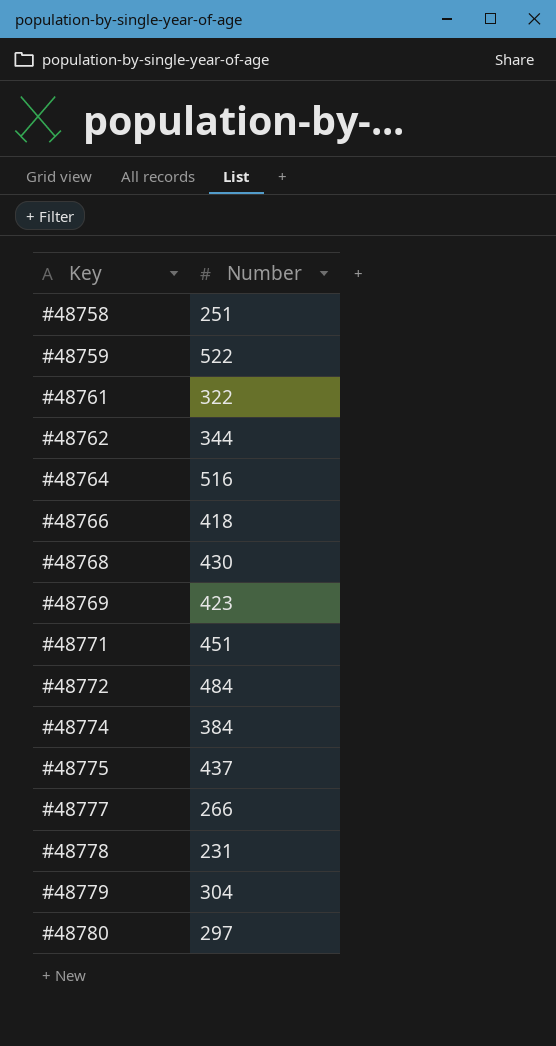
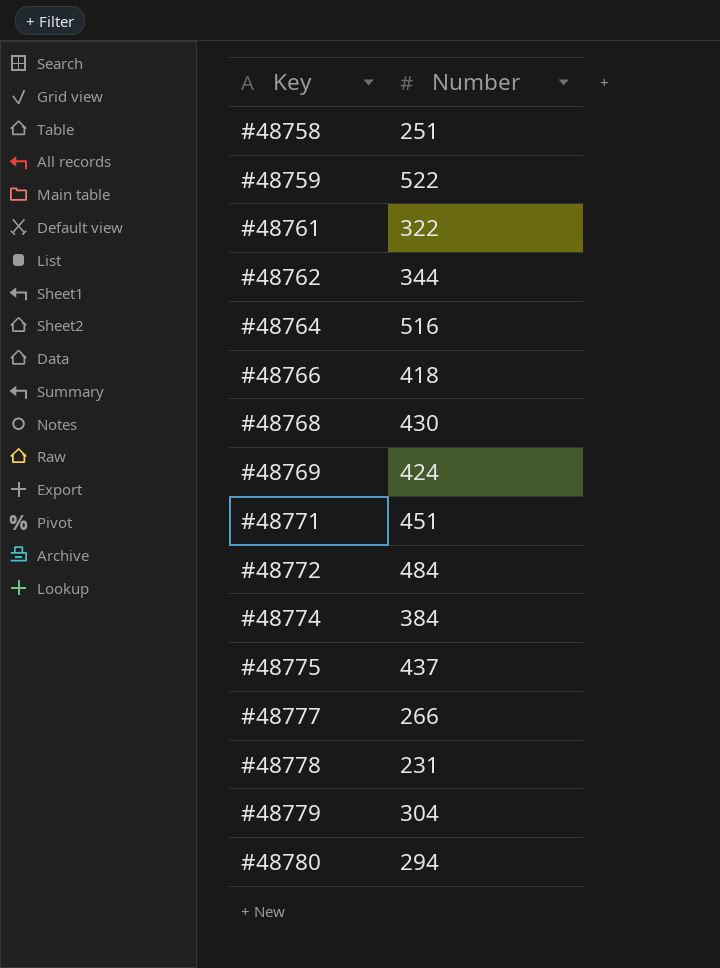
#48769 | Number: 423 -> 424
#48780 | Number: 297 -> 294

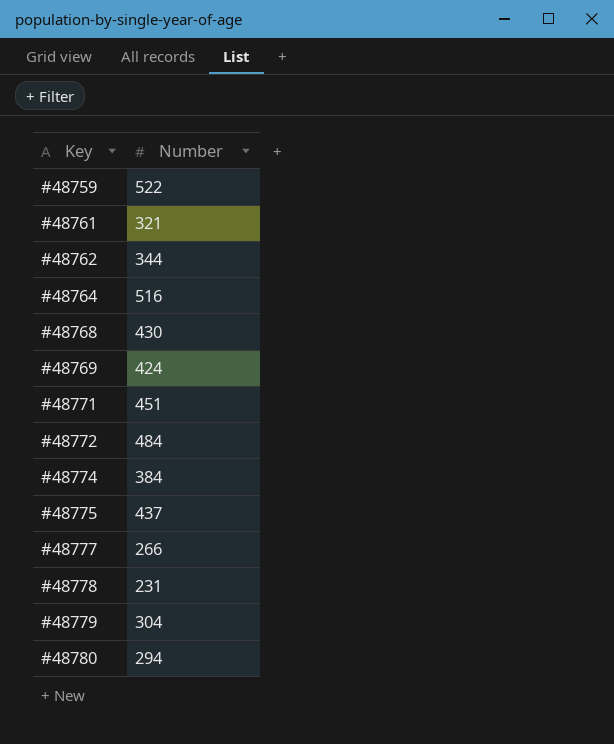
row #48758: 251 -> none
row #48766: 418 -> none
#48761 | Number: 322 -> 321

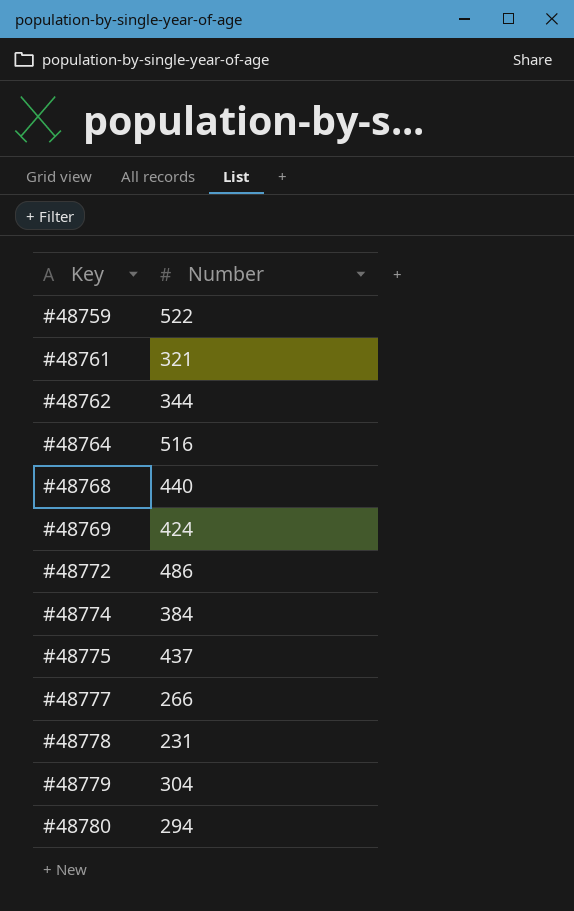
row #48771: 451 -> none
#48768 | Number: 430 -> 440
#48772 | Number: 484 -> 486

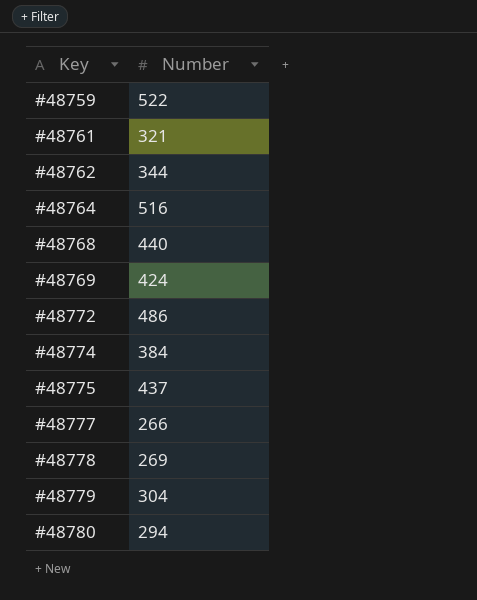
#48778 | Number: 231 -> 269

